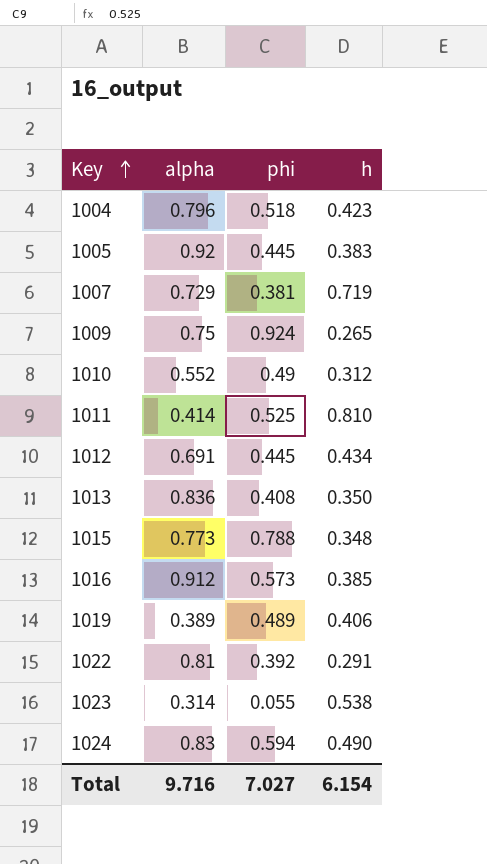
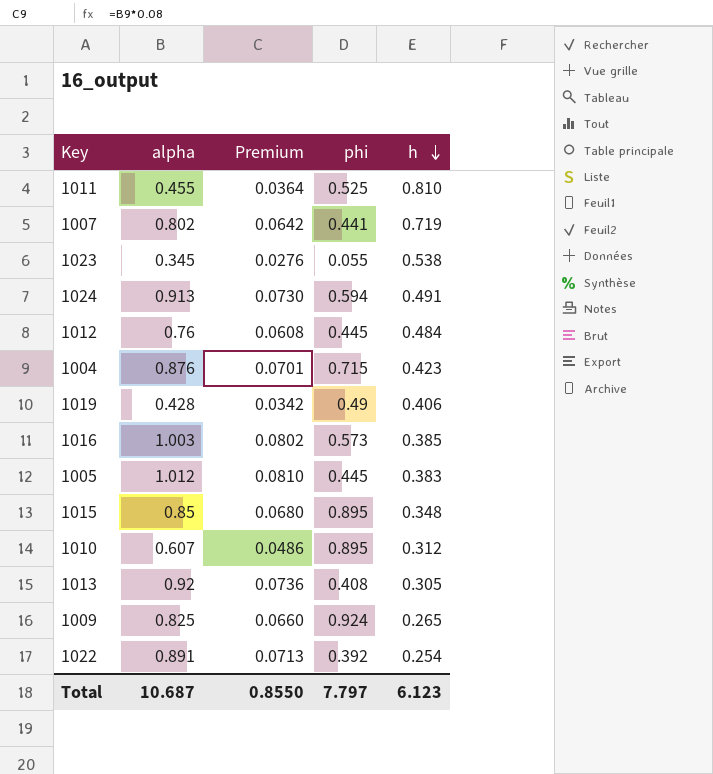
row order: Key ascending -> h descending
column Premium | formula: none -> [alpha] * 0.08
1011 | alpha: 0.414 -> 0.455
1007 | alpha: 0.729 -> 0.802
1007 | phi: 0.381 -> 0.441
1023 | alpha: 0.314 -> 0.345
1024 | alpha: 0.83 -> 0.913
1024 | h: 0.490 -> 0.491
1012 | alpha: 0.691 -> 0.76
1012 | h: 0.434 -> 0.484
1004 | alpha: 0.796 -> 0.876
1004 | phi: 0.518 -> 0.715
1019 | alpha: 0.389 -> 0.428
1019 | phi: 0.489 -> 0.49
1016 | alpha: 0.912 -> 1.003
1005 | alpha: 0.92 -> 1.012
1015 | alpha: 0.773 -> 0.85
1015 | phi: 0.788 -> 0.895
1010 | alpha: 0.552 -> 0.607
1010 | phi: 0.49 -> 0.895
1013 | alpha: 0.836 -> 0.92
1013 | h: 0.350 -> 0.305
1009 | alpha: 0.75 -> 0.825
1022 | alpha: 0.81 -> 0.891
1022 | h: 0.291 -> 0.254
Total | alpha: 9.716 -> 10.687
Total | phi: 7.027 -> 7.797
Total | h: 6.154 -> 6.123

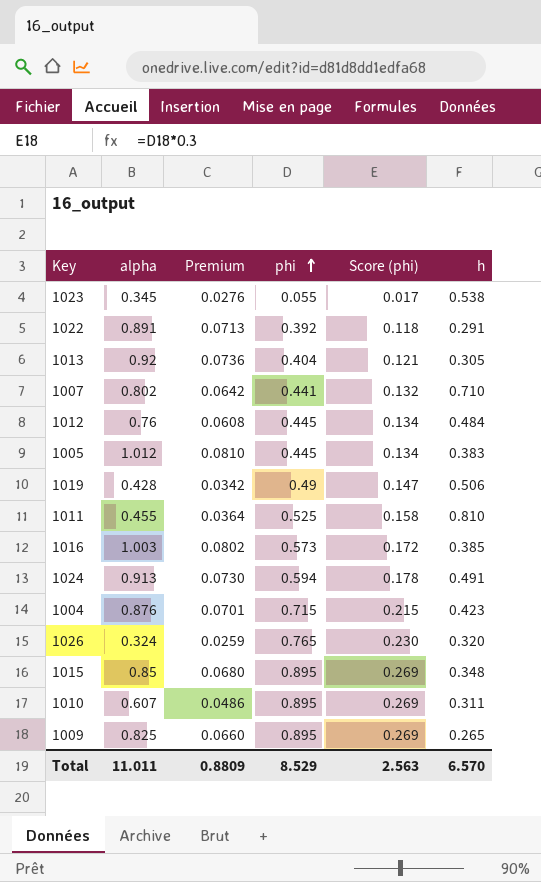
row order: h descending -> phi ascending
column Score (phi) | formula: none -> [phi] * 0.3
1022 | h: 0.254 -> 0.291
1013 | phi: 0.408 -> 0.404
1007 | h: 0.719 -> 0.710
1019 | h: 0.406 -> 0.506
row 1026: none -> 0.324 | 0.0259 | 0.765 | 0.230 | 0.320
1010 | h: 0.312 -> 0.311
1009 | phi: 0.924 -> 0.895
Total | alpha: 10.687 -> 11.011
Total | Premium: 0.8550 -> 0.8809
Total | phi: 7.797 -> 8.529
Total | h: 6.123 -> 6.570

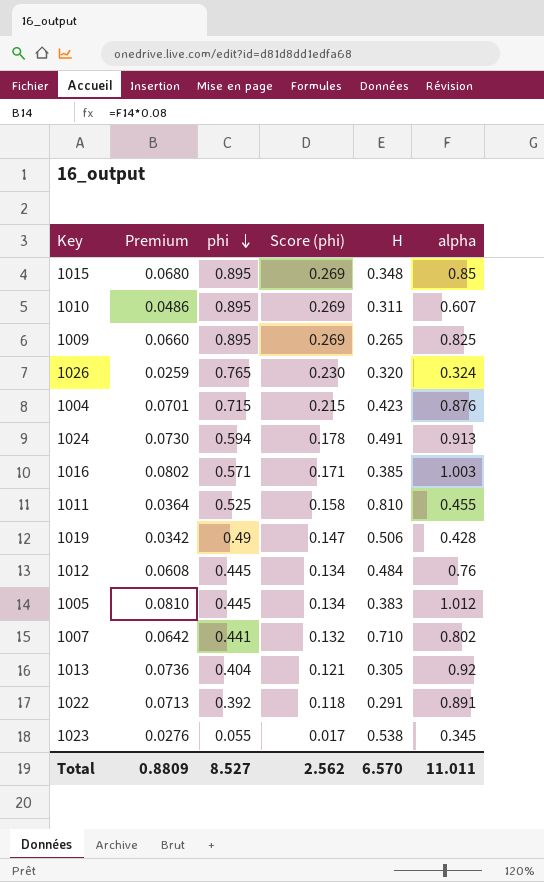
row order: phi ascending -> phi descending
column name: h -> H
column alpha | position: 2 -> 6
1016 | phi: 0.573 -> 0.571
1016 | Score (phi): 0.172 -> 0.171
Total | phi: 8.529 -> 8.527
Total | Score (phi): 2.563 -> 2.562

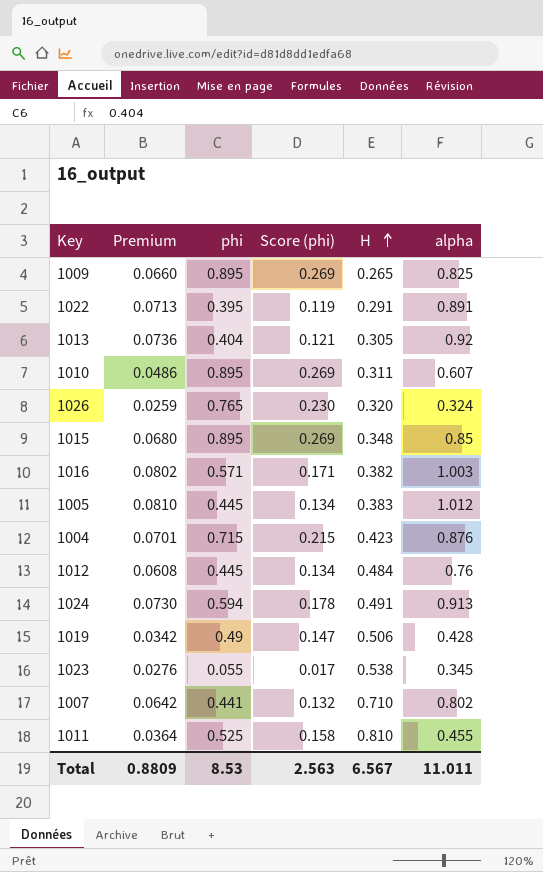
row order: phi descending -> H ascending
1022 | phi: 0.392 -> 0.395
1022 | Score (phi): 0.118 -> 0.119
1016 | H: 0.385 -> 0.382
Total | phi: 8.527 -> 8.53
Total | Score (phi): 2.562 -> 2.563
Total | H: 6.570 -> 6.567

